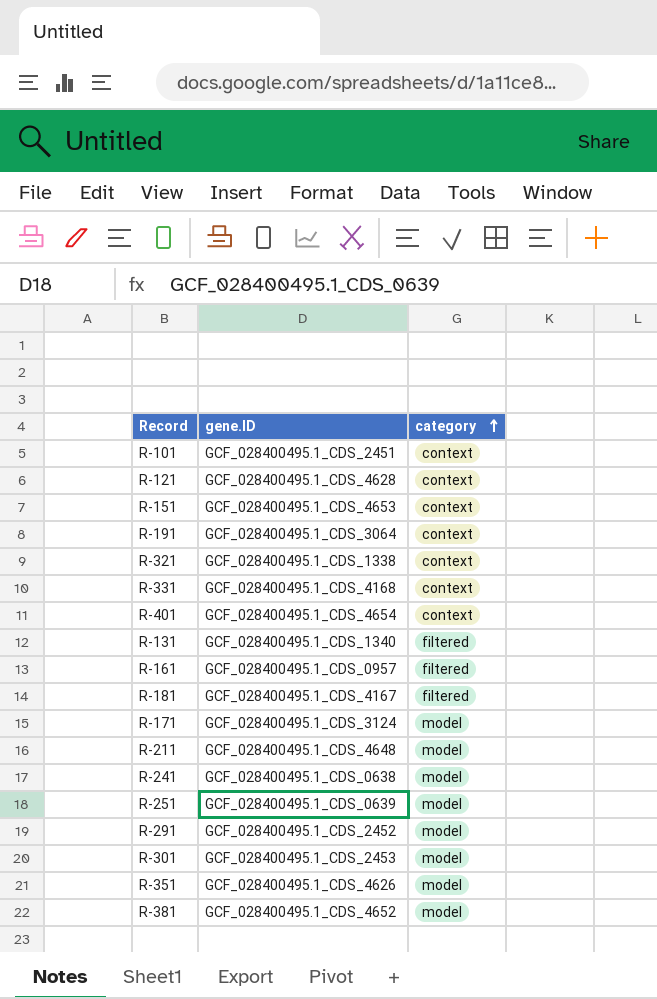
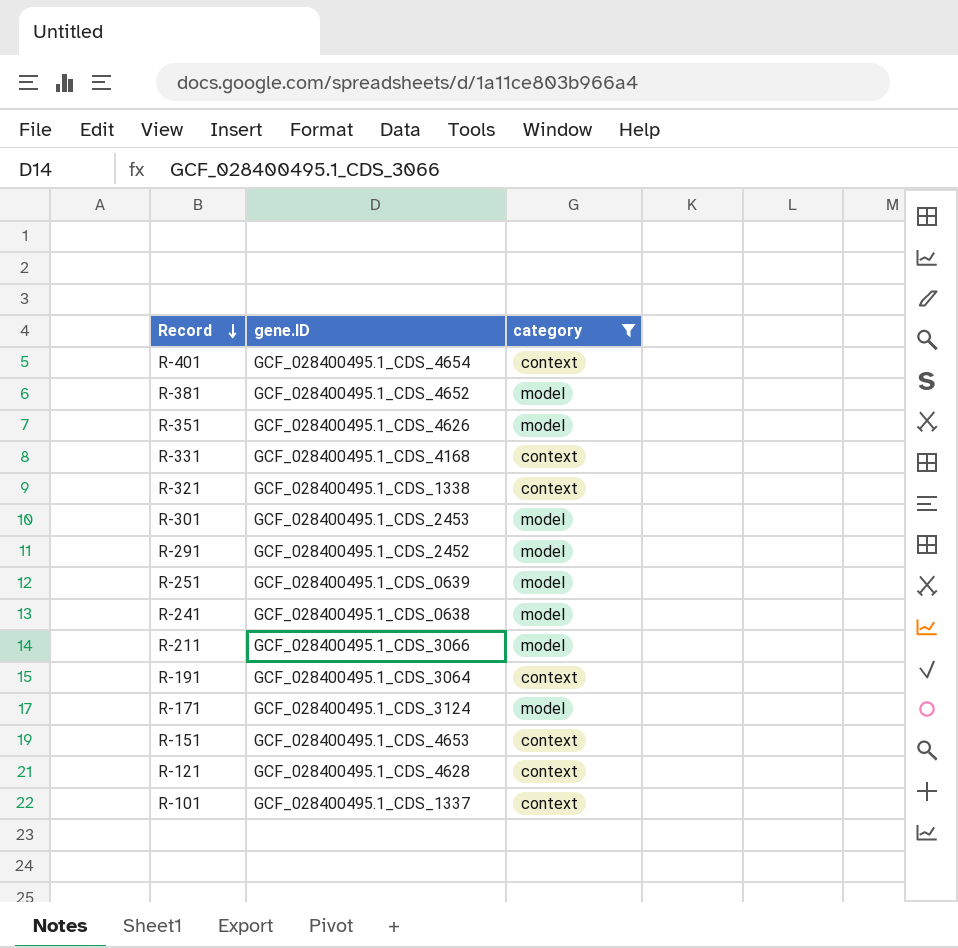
filter: none -> category != filtered
row order: category ascending -> Record descending
R-211 | gene.ID: GCF_028400495.1_CDS_4648 -> GCF_028400495.1_CDS_3066
R-101 | gene.ID: GCF_028400495.1_CDS_2451 -> GCF_028400495.1_CDS_1337

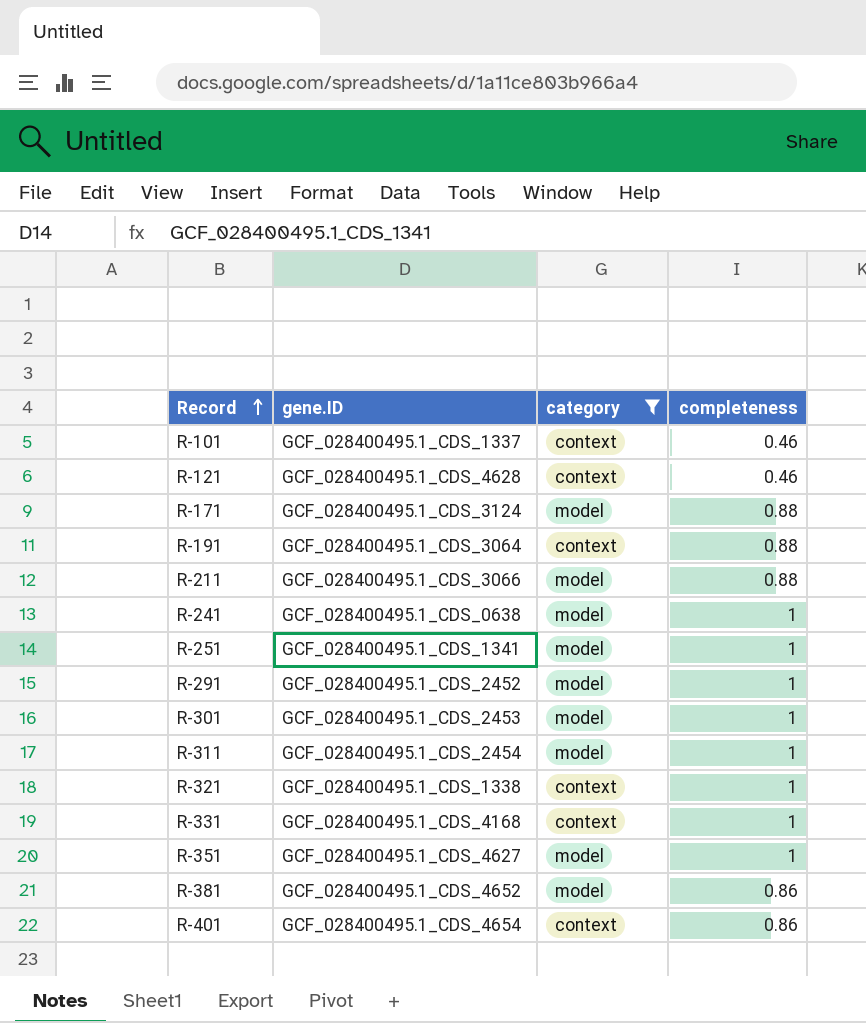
row order: Record descending -> Record ascending
column completeness | position: none -> 4
row R-151: GCF_028400495.1_CDS_4653 | context -> none
R-251 | gene.ID: GCF_028400495.1_CDS_0639 -> GCF_028400495.1_CDS_1341
row R-311: none -> GCF_028400495.1_CDS_2454 | model | 1
R-351 | gene.ID: GCF_028400495.1_CDS_4626 -> GCF_028400495.1_CDS_4627

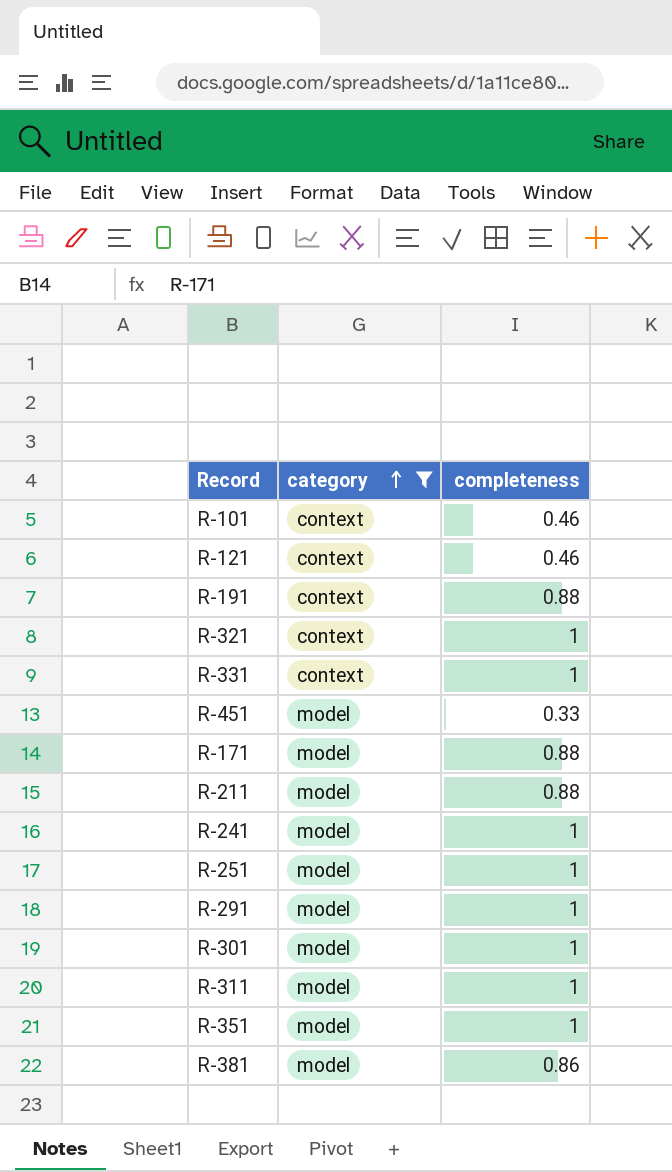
row order: Record ascending -> category ascending
column gene.ID | position: 2 -> none
row R-401: GCF_028400495.1_CDS_4654 | context | 0.86 -> none
row R-451: none -> model | 0.33

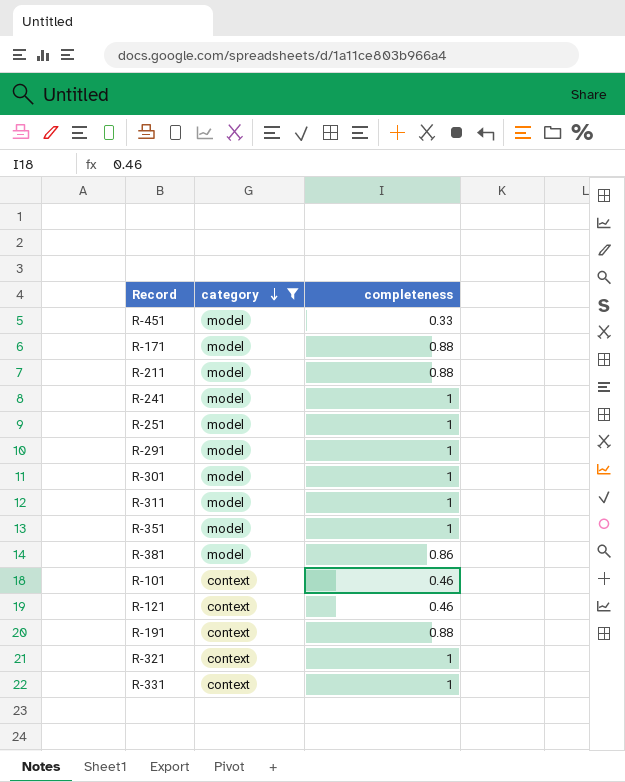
row order: category ascending -> category descending

